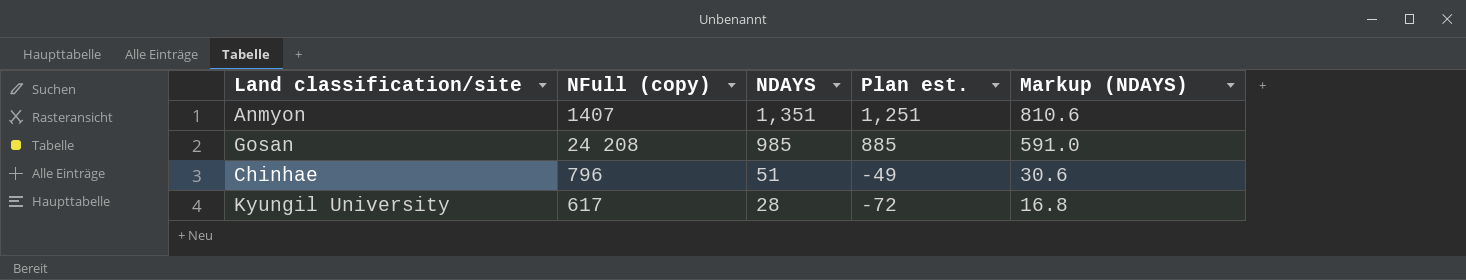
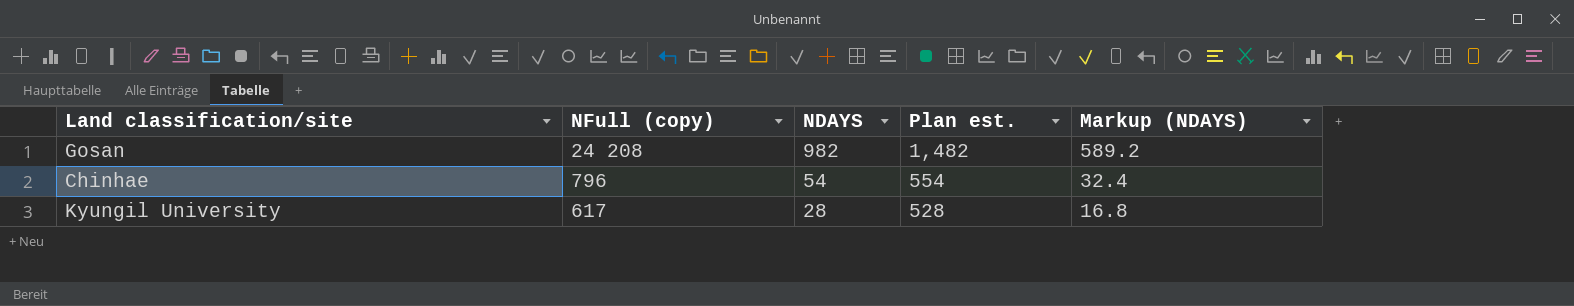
column Plan est. | formula: [NDAYS] - 100 -> [NDAYS] + 500
row Anmyon: 1407 | 1,351 | 1,251 | 810.6 -> none
Gosan | NDAYS: 985 -> 982
Gosan | Markup (NDAYS): 591.0 -> 589.2
Chinhae | NDAYS: 51 -> 54
Chinhae | Markup (NDAYS): 30.6 -> 32.4

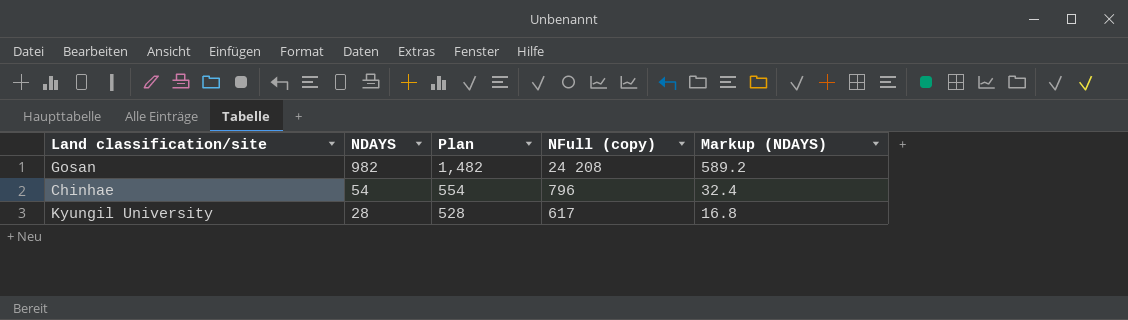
column name: Plan est. -> Plan
column NFull (copy) | position: 2 -> 4

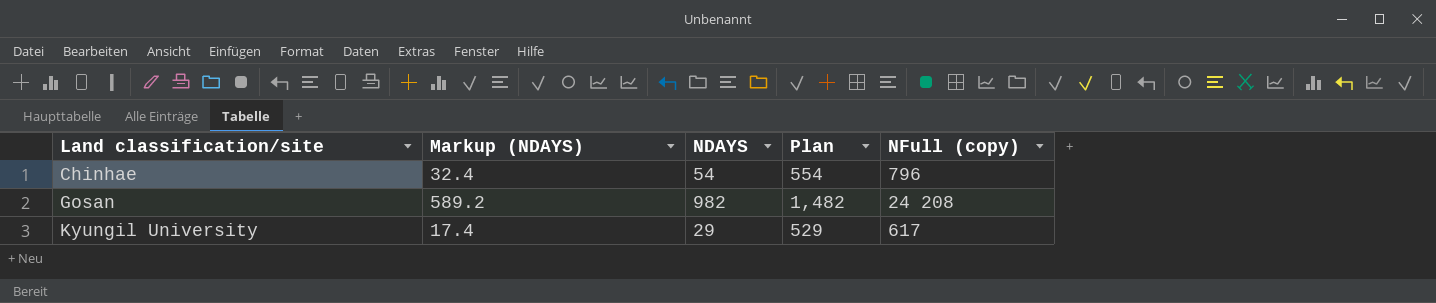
row order: NDAYS descending -> Land classification/site ascending
column Markup (NDAYS) | position: 5 -> 2
Kyungil University | Markup (NDAYS): 16.8 -> 17.4
Kyungil University | NDAYS: 28 -> 29
Kyungil University | Plan: 528 -> 529

